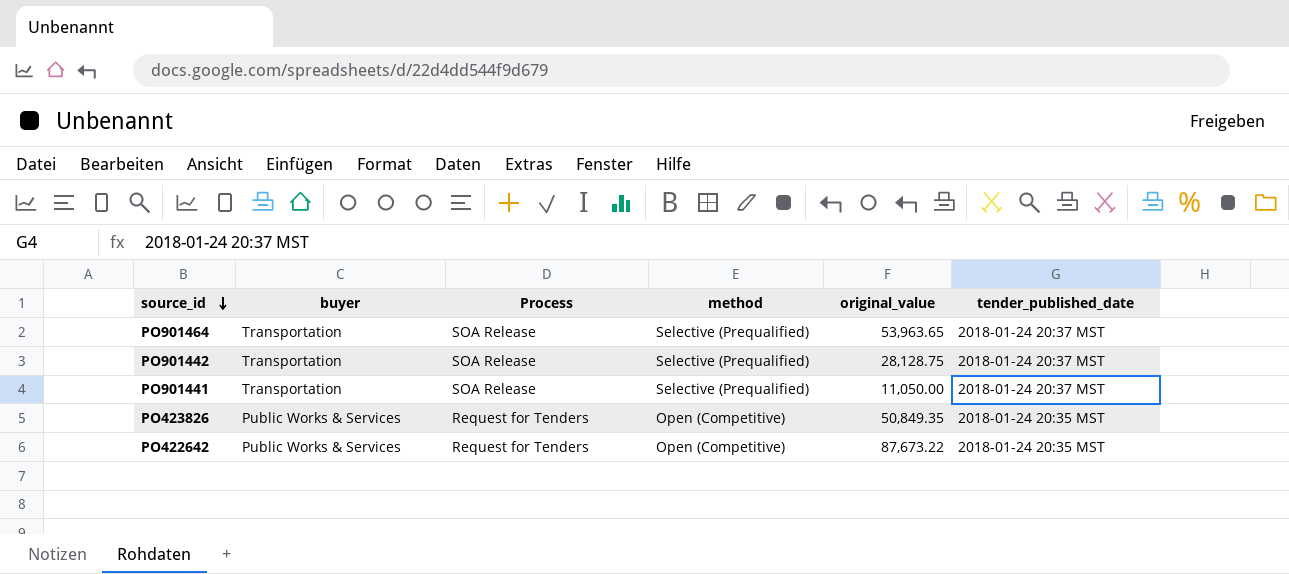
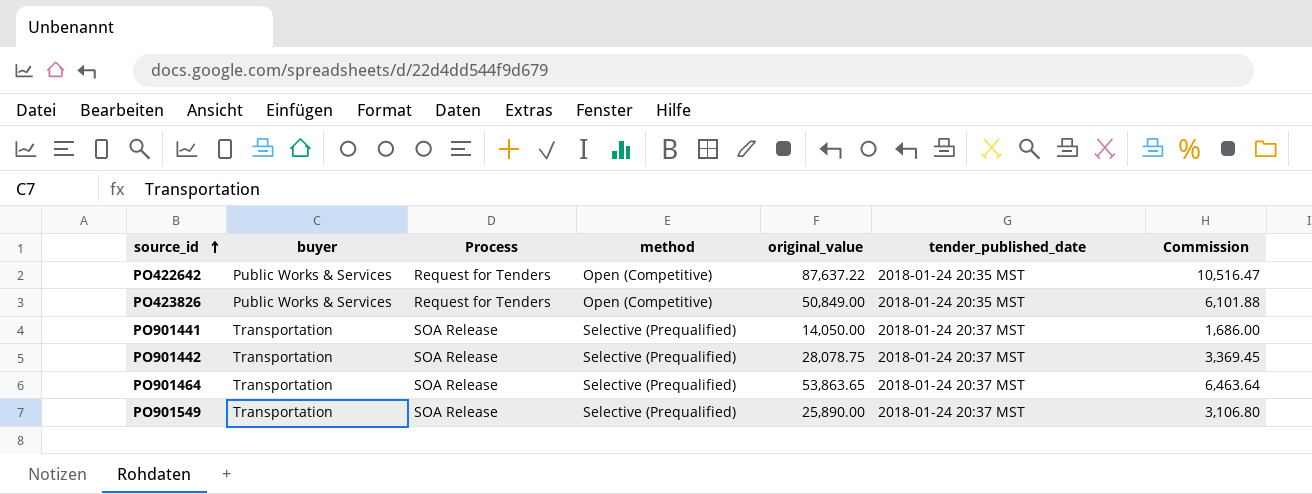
row order: source_id descending -> source_id ascending
column Commission | formula: none -> [original_value] * 0.12
PO422642 | original_value: 87,673.22 -> 87,637.22
PO423826 | original_value: 50,849.35 -> 50,849.00
PO901441 | original_value: 11,050.00 -> 14,050.00
PO901442 | original_value: 28,128.75 -> 28,078.75
PO901464 | original_value: 53,963.65 -> 53,863.65
row PO901549: none -> Transportation | SOA Release | Selective (Prequalified) | 25,890.00 | 2018-01-24 20:37 MST | 3,106.80

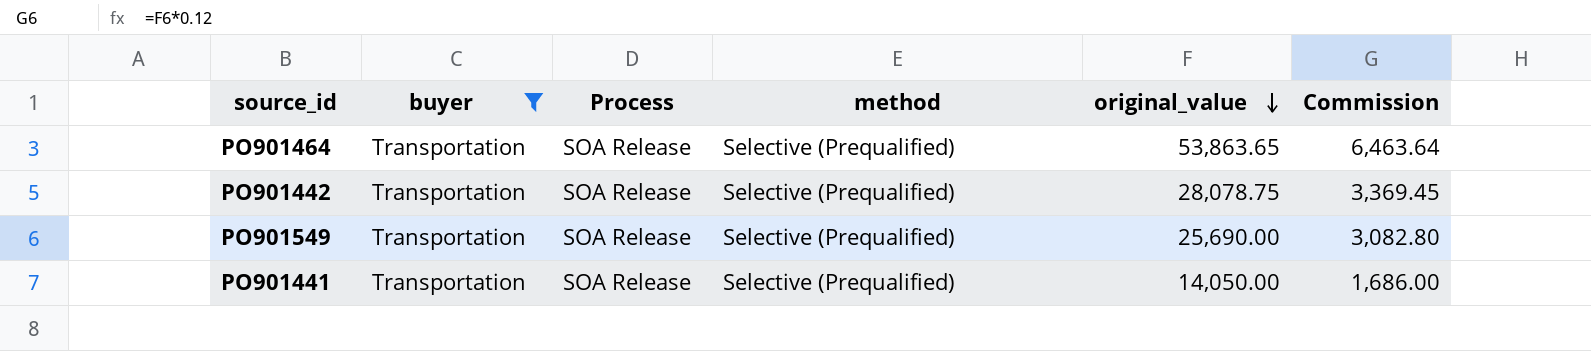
filter: none -> buyer = Transportation
row order: source_id ascending -> original_value descending
column tender_published_date | position: 6 -> none
PO901549 | original_value: 25,890.00 -> 25,690.00
PO901549 | Commission: 3,106.80 -> 3,082.80

